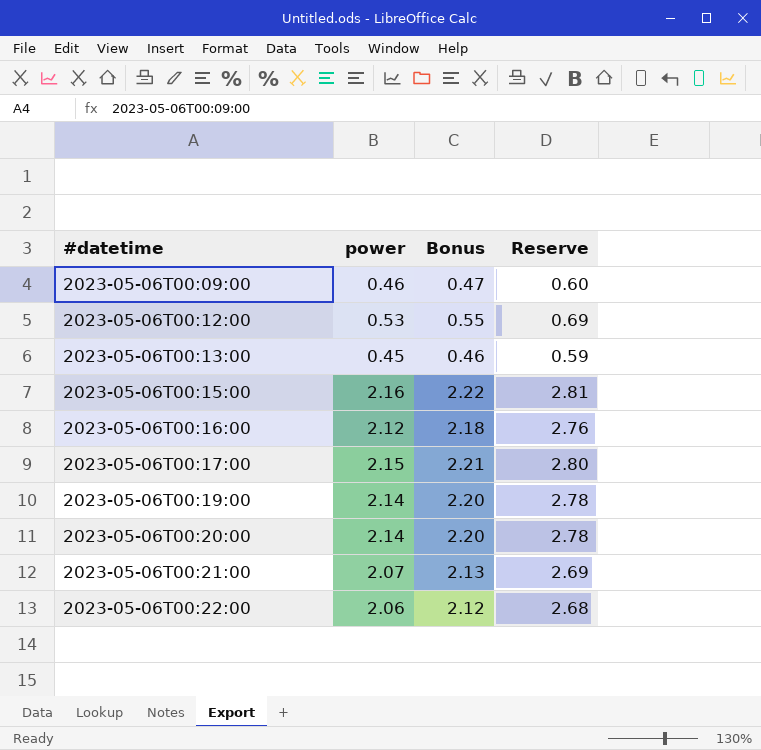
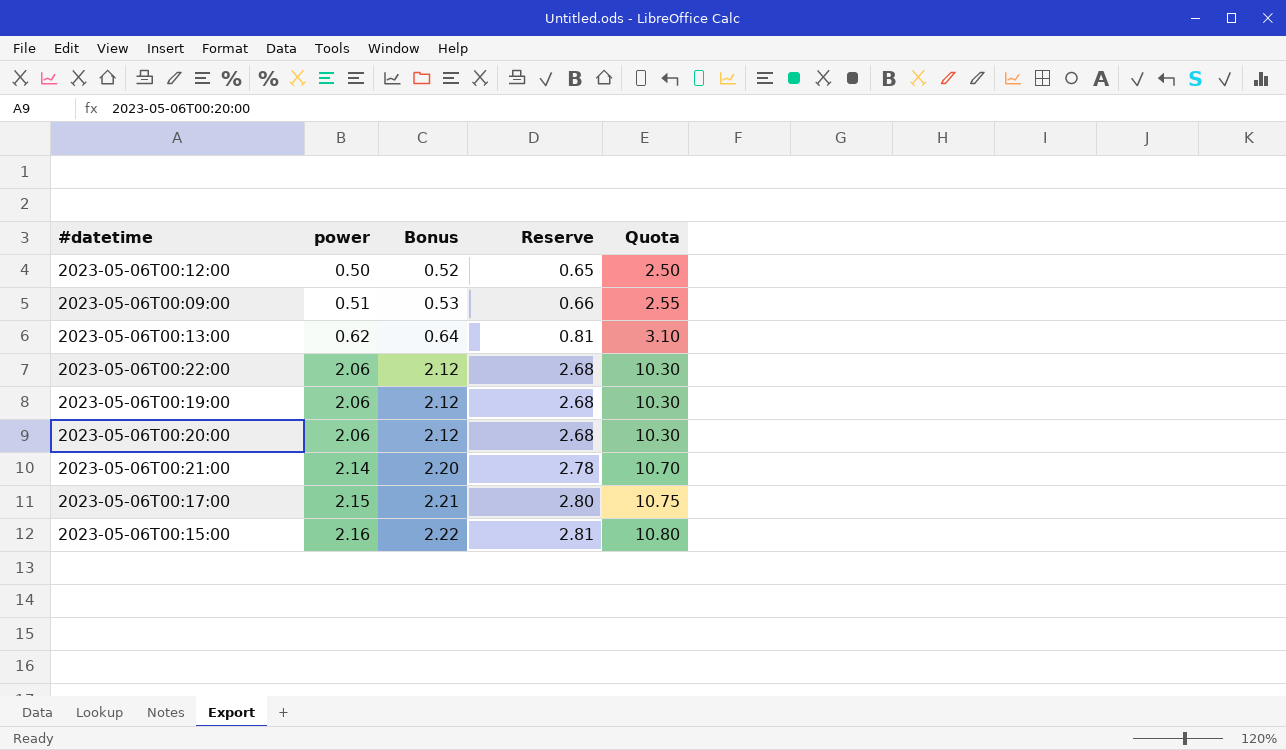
row order: #datetime ascending -> power ascending
column Quota | formula: none -> [power] * 5
row 2023-05-06T00:16:00: 2.12 | 2.18 | 2.76 -> none
2023-05-06T00:12:00 | power: 0.53 -> 0.50
2023-05-06T00:12:00 | Bonus: 0.55 -> 0.52
2023-05-06T00:12:00 | Reserve: 0.69 -> 0.65
2023-05-06T00:09:00 | power: 0.46 -> 0.51
2023-05-06T00:09:00 | Bonus: 0.47 -> 0.53
2023-05-06T00:09:00 | Reserve: 0.60 -> 0.66
2023-05-06T00:13:00 | power: 0.45 -> 0.62
2023-05-06T00:13:00 | Bonus: 0.46 -> 0.64
2023-05-06T00:13:00 | Reserve: 0.59 -> 0.81
2023-05-06T00:19:00 | power: 2.14 -> 2.06
2023-05-06T00:19:00 | Bonus: 2.20 -> 2.12
2023-05-06T00:19:00 | Reserve: 2.78 -> 2.68
2023-05-06T00:20:00 | power: 2.14 -> 2.06
2023-05-06T00:20:00 | Bonus: 2.20 -> 2.12
2023-05-06T00:20:00 | Reserve: 2.78 -> 2.68
2023-05-06T00:21:00 | power: 2.07 -> 2.14
2023-05-06T00:21:00 | Bonus: 2.13 -> 2.20
2023-05-06T00:21:00 | Reserve: 2.69 -> 2.78

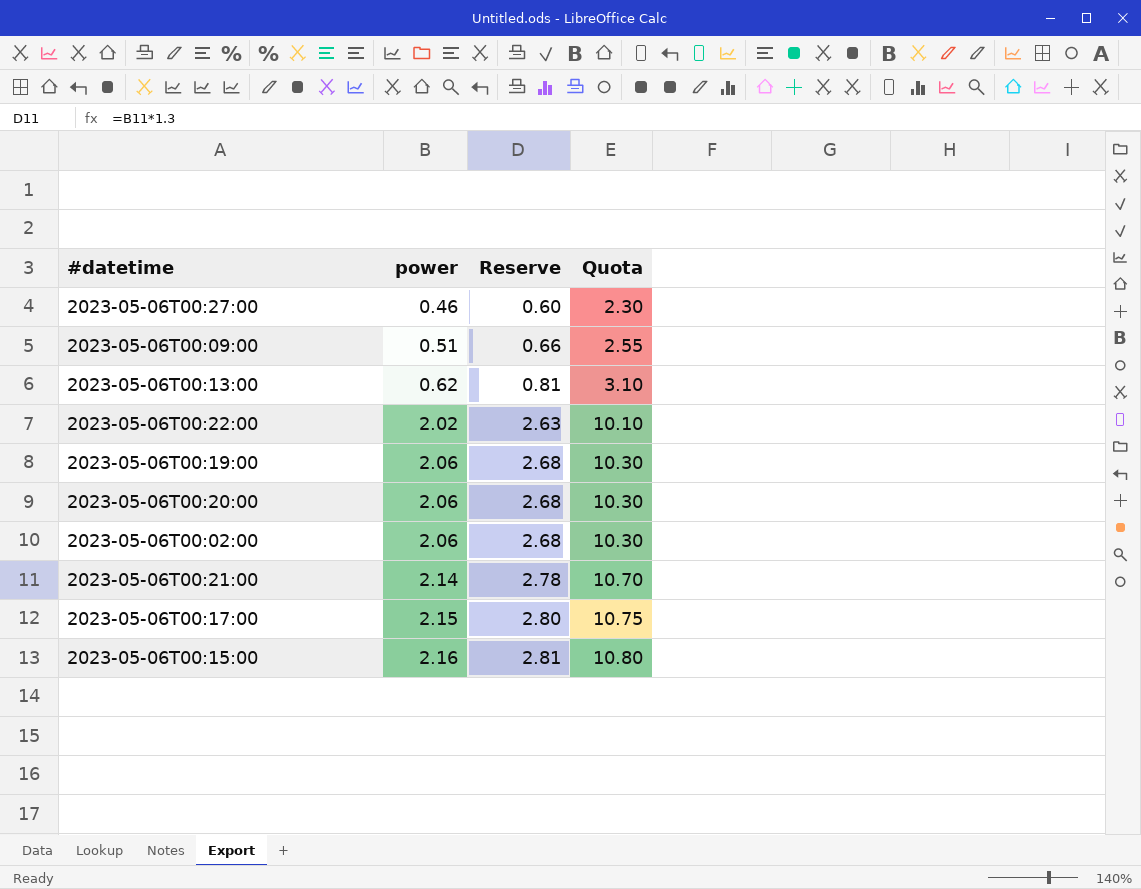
column Bonus | formula: [power] * 1.03 -> none
row 2023-05-06T00:12:00: 0.50 | 0.52 | 0.65 | 2.50 -> none
row 2023-05-06T00:27:00: none -> 0.46 | 0.60 | 2.30
2023-05-06T00:22:00 | power: 2.06 -> 2.02
2023-05-06T00:22:00 | Reserve: 2.68 -> 2.63
2023-05-06T00:22:00 | Quota: 10.30 -> 10.10
row 2023-05-06T00:02:00: none -> 2.06 | 2.68 | 10.30

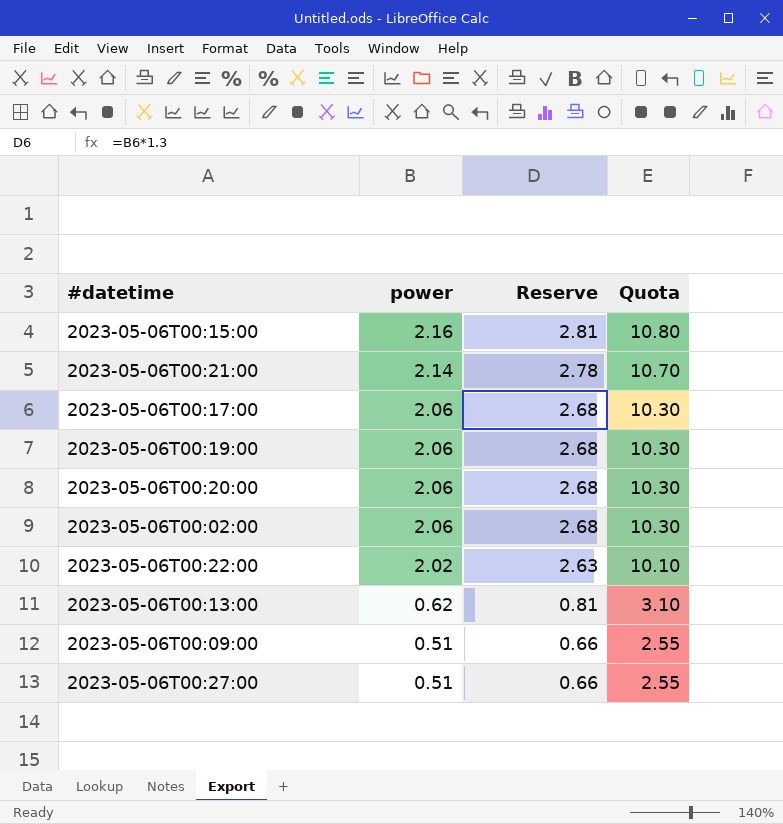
row order: power ascending -> power descending
2023-05-06T00:17:00 | power: 2.15 -> 2.06
2023-05-06T00:17:00 | Reserve: 2.80 -> 2.68
2023-05-06T00:17:00 | Quota: 10.75 -> 10.30
2023-05-06T00:27:00 | power: 0.46 -> 0.51
2023-05-06T00:27:00 | Reserve: 0.60 -> 0.66
2023-05-06T00:27:00 | Quota: 2.30 -> 2.55

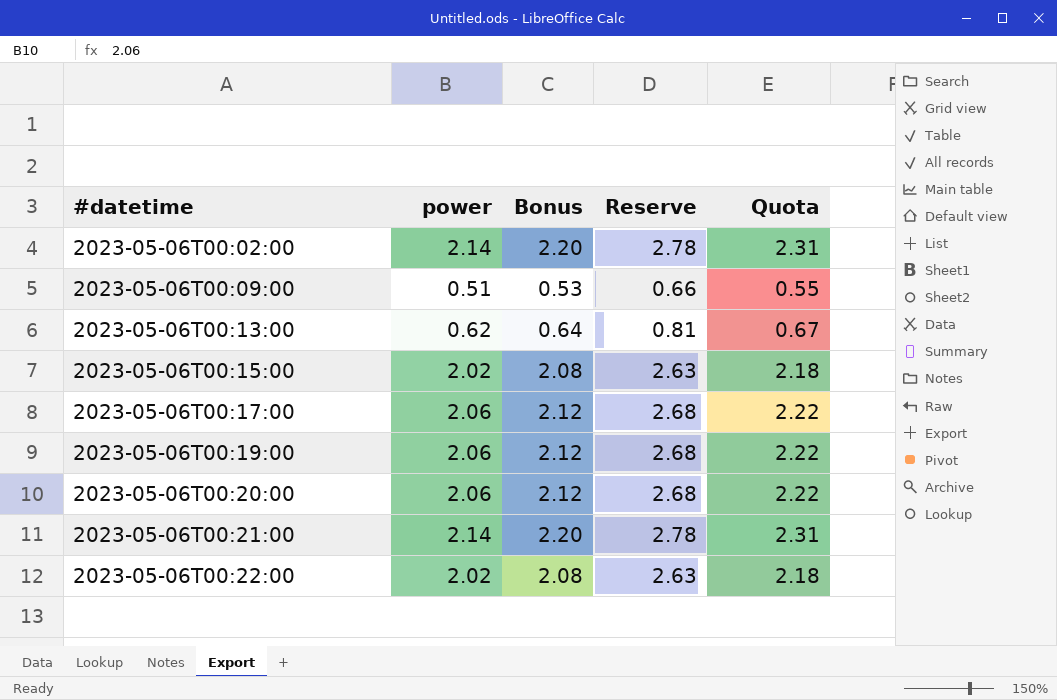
row order: power descending -> #datetime ascending
column Bonus | formula: none -> [power] * 1.03
column Quota | formula: [power] * 5 -> [power] * 1.08
row 2023-05-06T00:27:00: 0.51 | 0.66 | 2.55 -> none
2023-05-06T00:02:00 | power: 2.06 -> 2.14
2023-05-06T00:02:00 | Reserve: 2.68 -> 2.78
2023-05-06T00:15:00 | power: 2.16 -> 2.02
2023-05-06T00:15:00 | Reserve: 2.81 -> 2.63

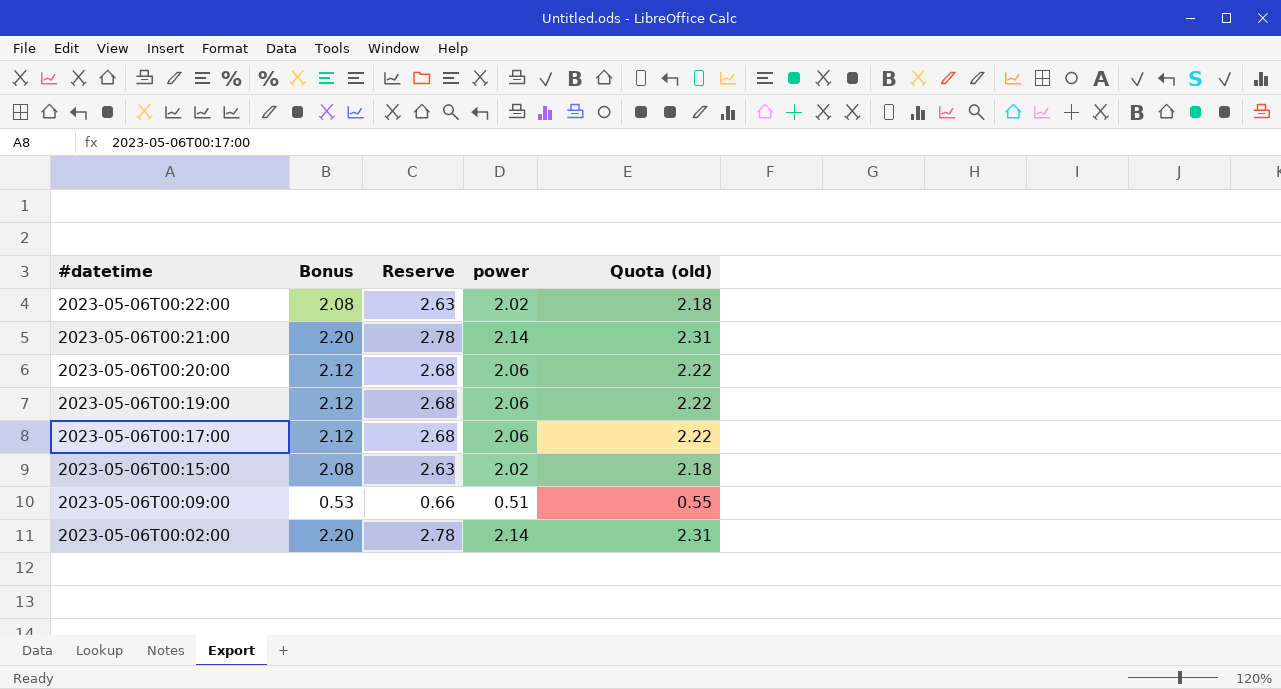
row order: #datetime ascending -> #datetime descending
column power | position: 2 -> 4
column name: Quota -> Quota (old)
row 2023-05-06T00:13:00: 0.62 | 0.64 | 0.81 | 0.67 -> none

